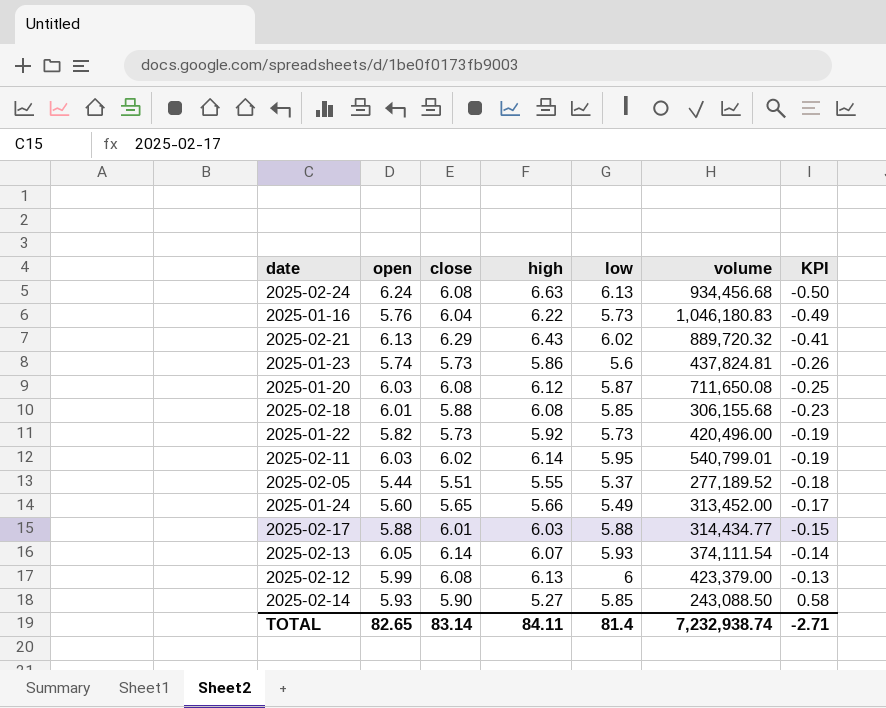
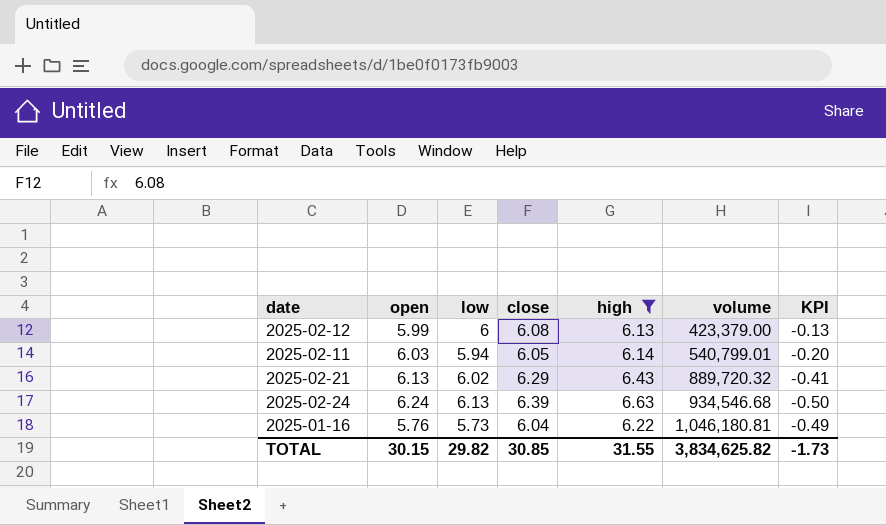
filter: none -> high >= 6.13
row order: KPI ascending -> volume ascending
column low | position: 5 -> 3
2025-02-11 | low: 5.95 -> 5.94
2025-02-11 | close: 6.02 -> 6.05
2025-02-11 | KPI: -0.19 -> -0.20
2025-02-24 | close: 6.08 -> 6.39
2025-02-24 | volume: 934,456.68 -> 934,546.68
2025-01-16 | volume: 1,046,180.83 -> 1,046,180.81
TOTAL | open: 82.65 -> 30.15
TOTAL | low: 81.4 -> 29.82
TOTAL | close: 83.14 -> 30.85
TOTAL | high: 84.11 -> 31.55
TOTAL | volume: 7,232,938.74 -> 3,834,625.82
TOTAL | KPI: -2.71 -> -1.73

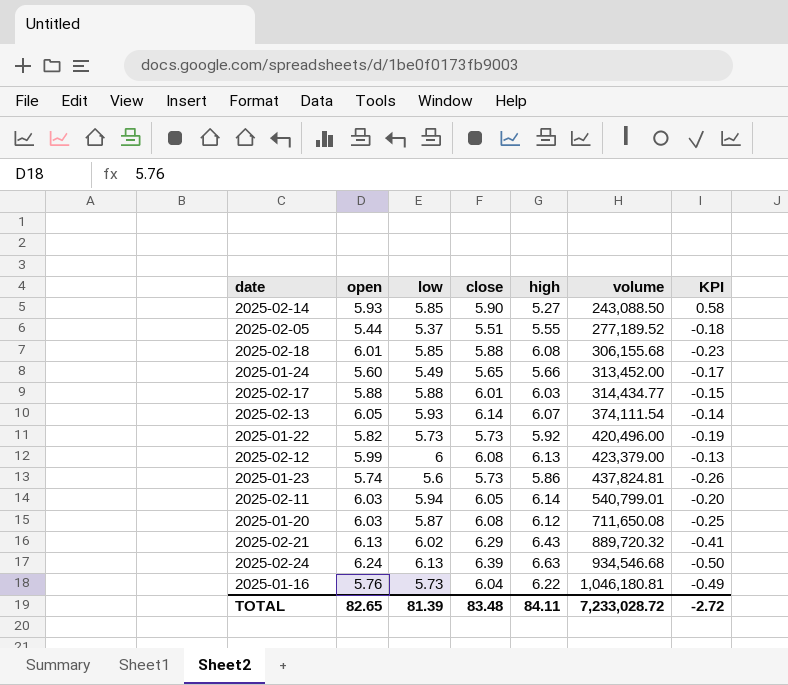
filter: high >= 6.13 -> none
TOTAL | open: 30.15 -> 82.65
TOTAL | low: 29.82 -> 81.39
TOTAL | close: 30.85 -> 83.48
TOTAL | high: 31.55 -> 84.11
TOTAL | volume: 3,834,625.82 -> 7,233,028.72
TOTAL | KPI: -1.73 -> -2.72

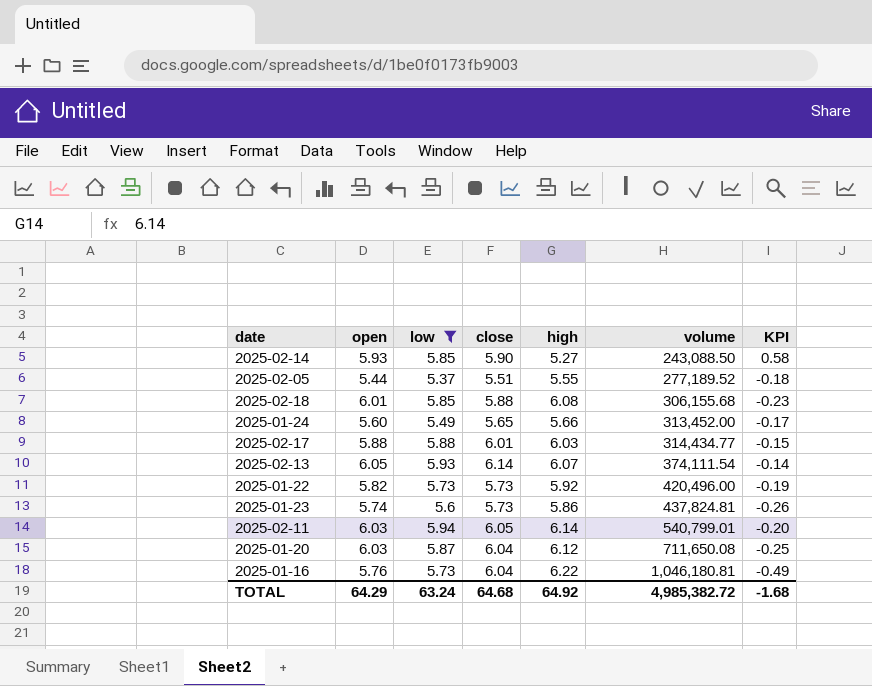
filter: none -> low <= 5.94
2025-01-20 | close: 6.08 -> 6.04
TOTAL | open: 82.65 -> 64.29
TOTAL | low: 81.39 -> 63.24
TOTAL | close: 83.48 -> 64.68
TOTAL | high: 84.11 -> 64.92
TOTAL | volume: 7,233,028.72 -> 4,985,382.72
TOTAL | KPI: -2.72 -> -1.68

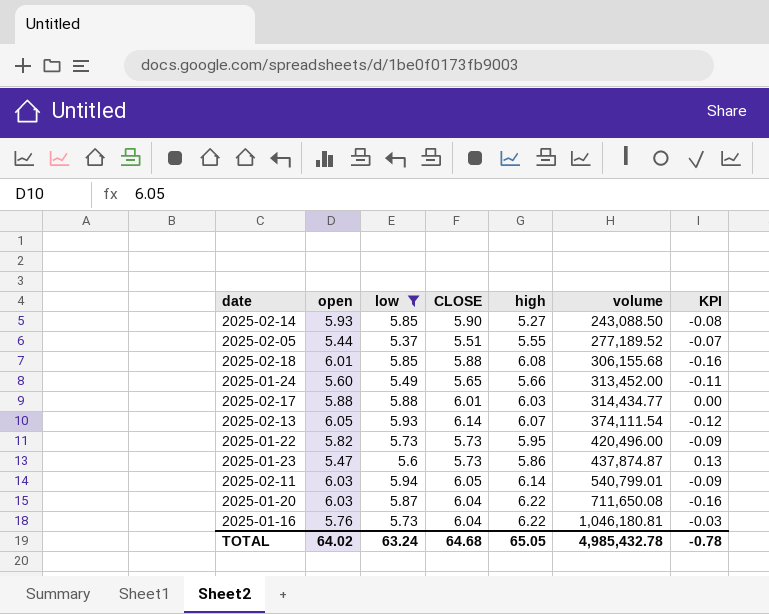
column name: close -> CLOSE
column KPI | formula: [low] - [high] -> [low] - [open]
2025-01-22 | high: 5.92 -> 5.95
2025-01-23 | open: 5.74 -> 5.47
2025-01-23 | volume: 437,824.81 -> 437,874.87
2025-01-20 | high: 6.12 -> 6.22
TOTAL | open: 64.29 -> 64.02
TOTAL | high: 64.92 -> 65.05
TOTAL | volume: 4,985,382.72 -> 4,985,432.78
TOTAL | KPI: -1.68 -> -0.78

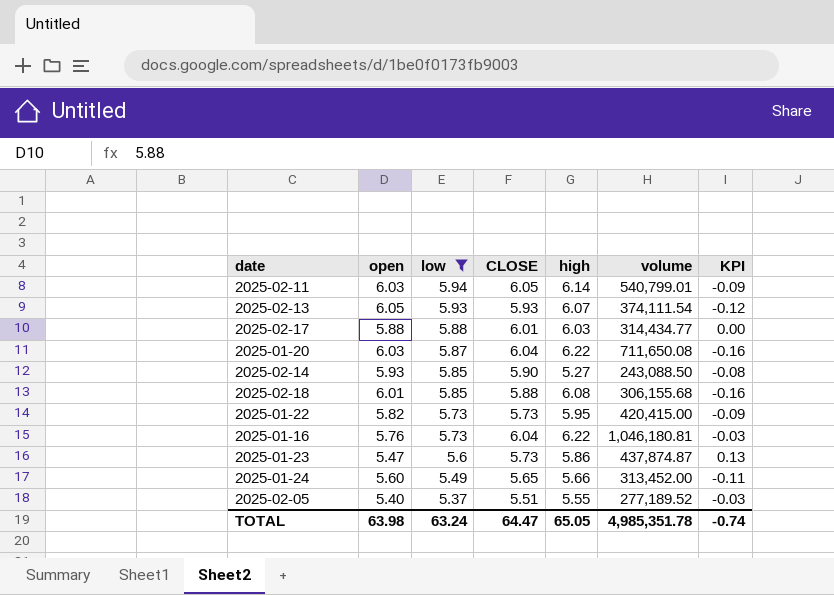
row order: volume ascending -> low descending
2025-02-13 | CLOSE: 6.14 -> 5.93
2025-01-22 | volume: 420,496.00 -> 420,415.00
2025-02-05 | open: 5.44 -> 5.40
2025-02-05 | KPI: -0.07 -> -0.03
TOTAL | open: 64.02 -> 63.98
TOTAL | CLOSE: 64.68 -> 64.47
TOTAL | volume: 4,985,432.78 -> 4,985,351.78
TOTAL | KPI: -0.78 -> -0.74

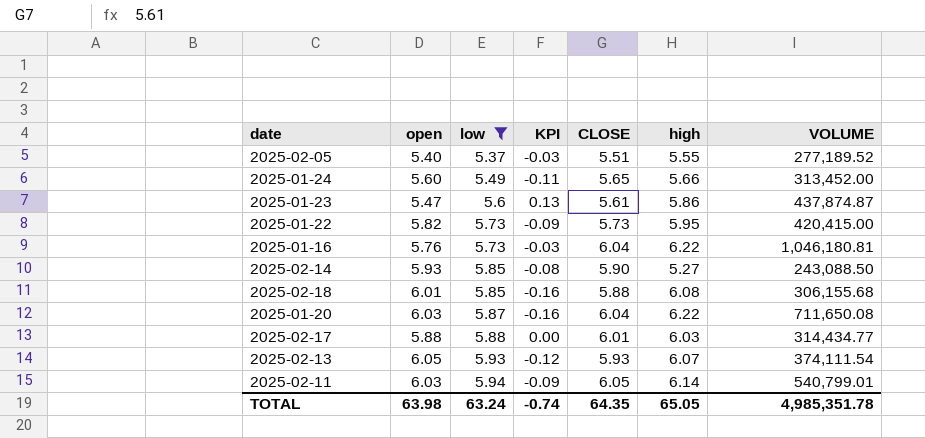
row order: low descending -> low ascending
column KPI | position: 7 -> 4
column name: volume -> VOLUME
2025-01-23 | CLOSE: 5.73 -> 5.61
TOTAL | CLOSE: 64.47 -> 64.35

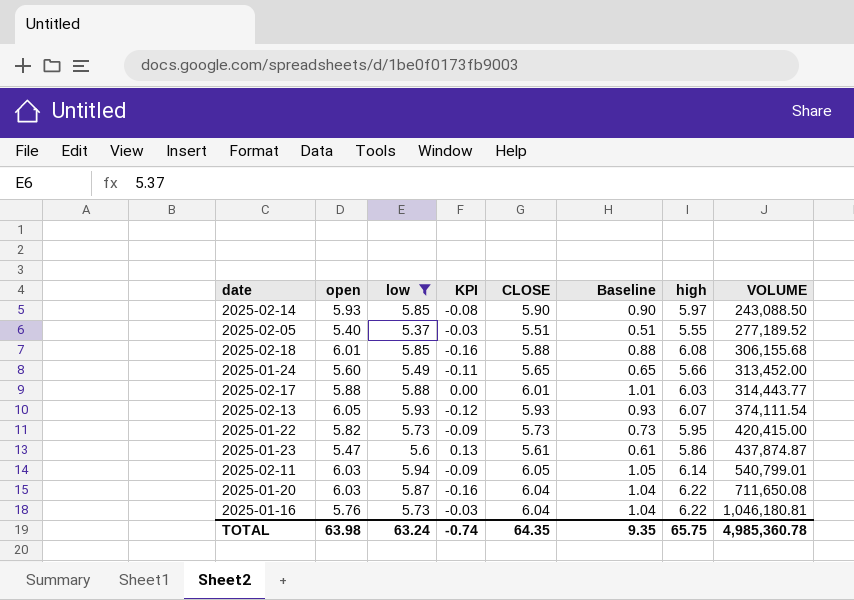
row order: low ascending -> VOLUME ascending
column Baseline | formula: none -> [CLOSE] - 5
2025-02-14 | high: 5.27 -> 5.97
2025-02-17 | VOLUME: 314,434.77 -> 314,443.77
TOTAL | high: 65.05 -> 65.75
TOTAL | VOLUME: 4,985,351.78 -> 4,985,360.78

